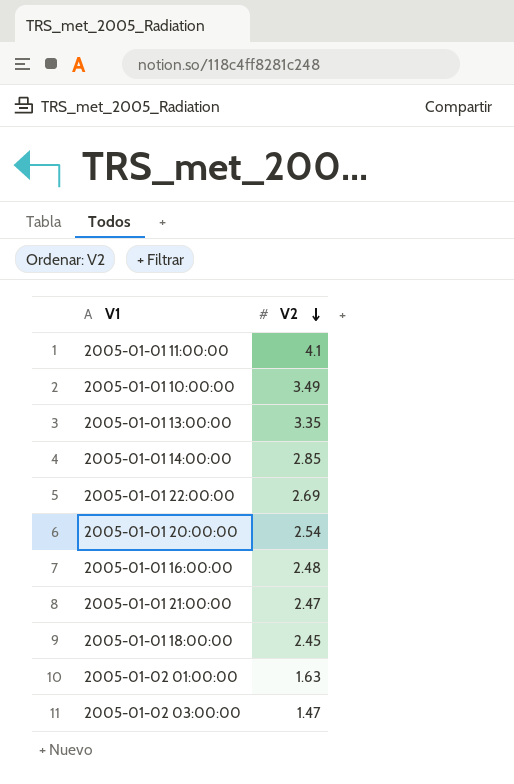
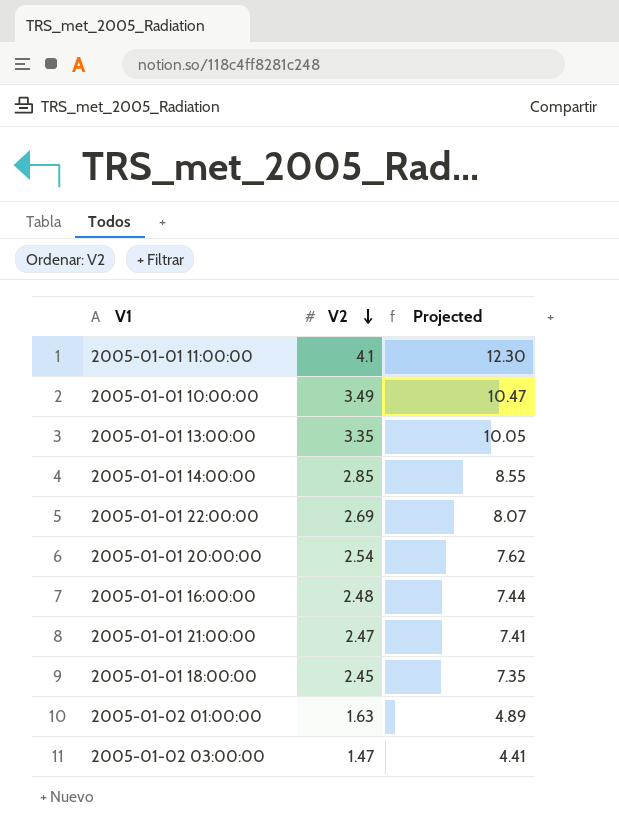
column Projected | formula: none -> [V2] * 3

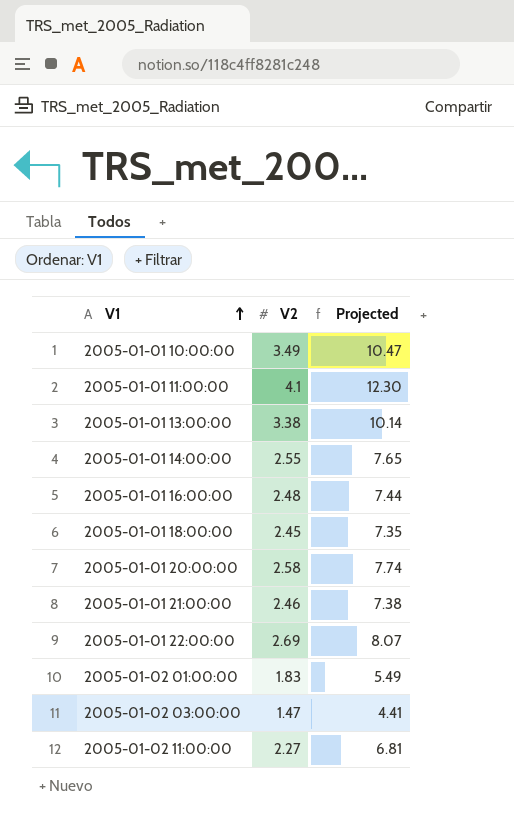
row order: V2 descending -> V1 ascending
2005-01-01 13:00:00 | V2: 3.35 -> 3.38
2005-01-01 13:00:00 | Projected: 10.05 -> 10.14
2005-01-01 14:00:00 | V2: 2.85 -> 2.55
2005-01-01 14:00:00 | Projected: 8.55 -> 7.65
2005-01-01 20:00:00 | V2: 2.54 -> 2.58
2005-01-01 20:00:00 | Projected: 7.62 -> 7.74
2005-01-01 21:00:00 | V2: 2.47 -> 2.46
2005-01-01 21:00:00 | Projected: 7.41 -> 7.38
2005-01-02 01:00:00 | V2: 1.63 -> 1.83
2005-01-02 01:00:00 | Projected: 4.89 -> 5.49
row 2005-01-02 11:00:00: none -> 2.27 | 6.81

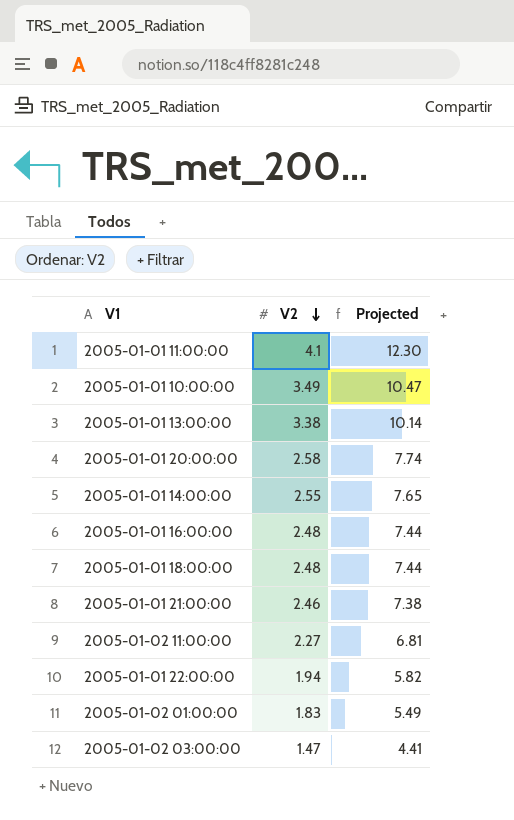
row order: V1 ascending -> V2 descending
2005-01-01 18:00:00 | V2: 2.45 -> 2.48
2005-01-01 18:00:00 | Projected: 7.35 -> 7.44
2005-01-01 22:00:00 | V2: 2.69 -> 1.94
2005-01-01 22:00:00 | Projected: 8.07 -> 5.82

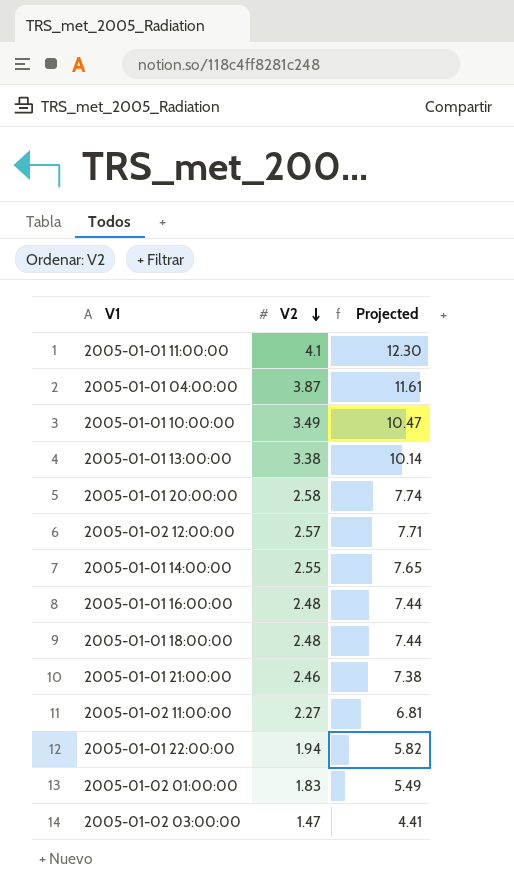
row 2005-01-01 04:00:00: none -> 3.87 | 11.61
row 2005-01-02 12:00:00: none -> 2.57 | 7.71

